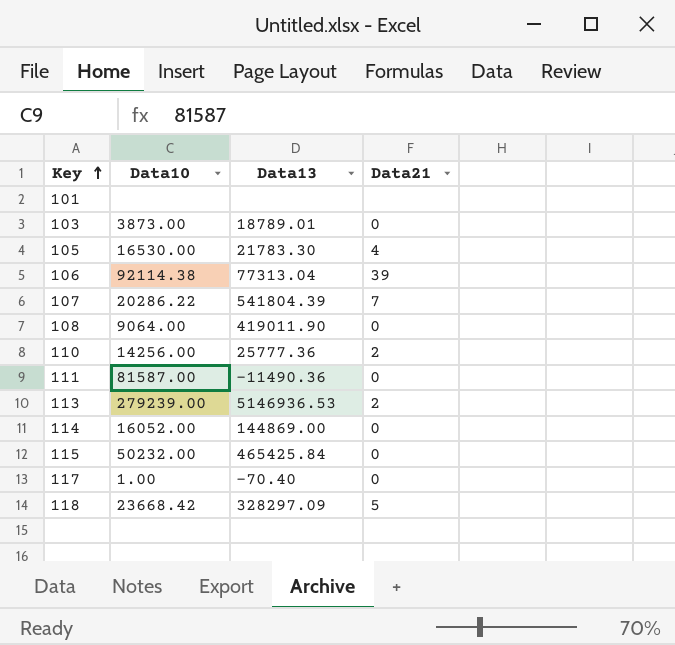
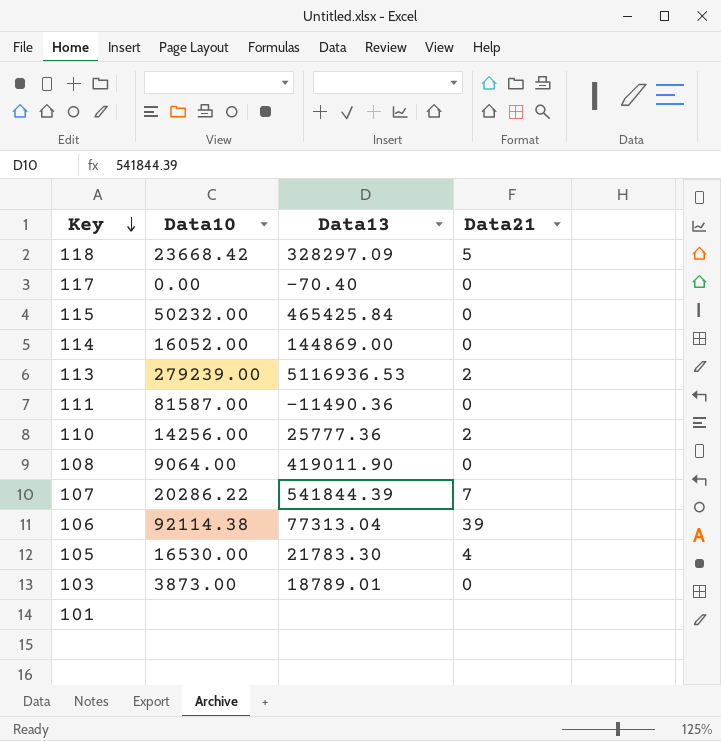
row order: Key ascending -> Key descending
117 | Data10: 1.00 -> 0.00
113 | Data13: 5146936.53 -> 5116936.53
107 | Data13: 541804.39 -> 541844.39

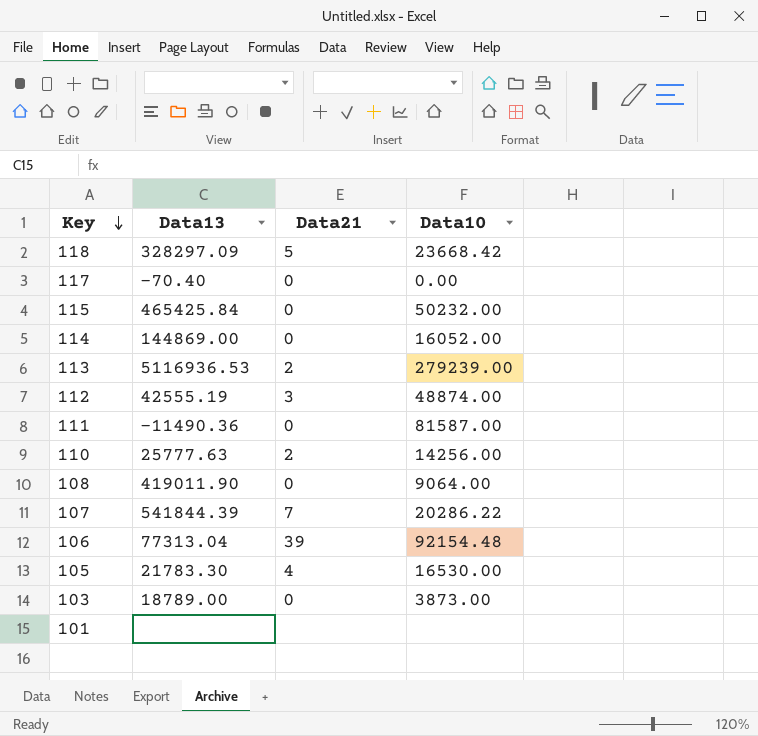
column Data10 | position: 2 -> 4
row 112: none -> 42555.19 | 3 | 48874.00
110 | Data13: 25777.36 -> 25777.63
106 | Data10: 92114.38 -> 92154.48
103 | Data13: 18789.01 -> 18789.00

